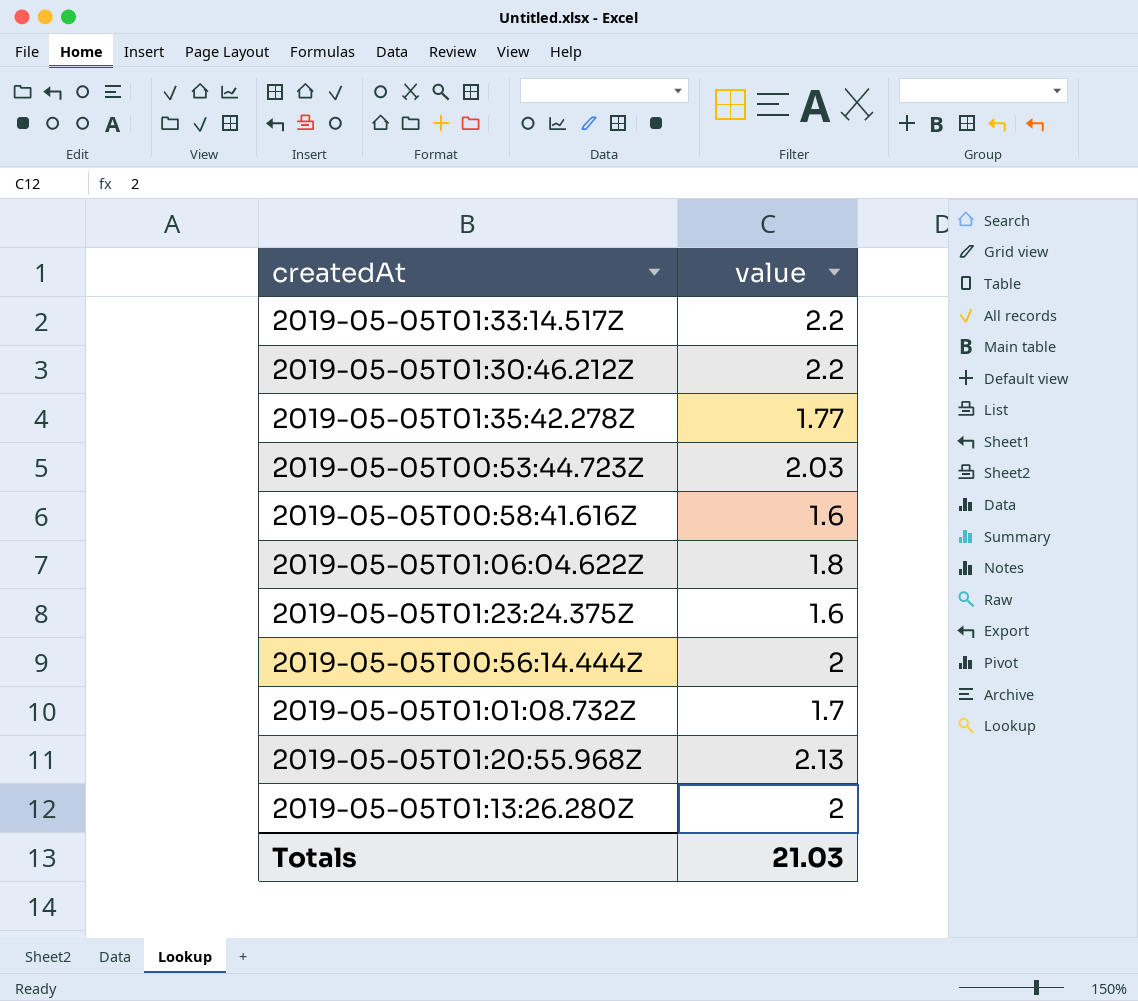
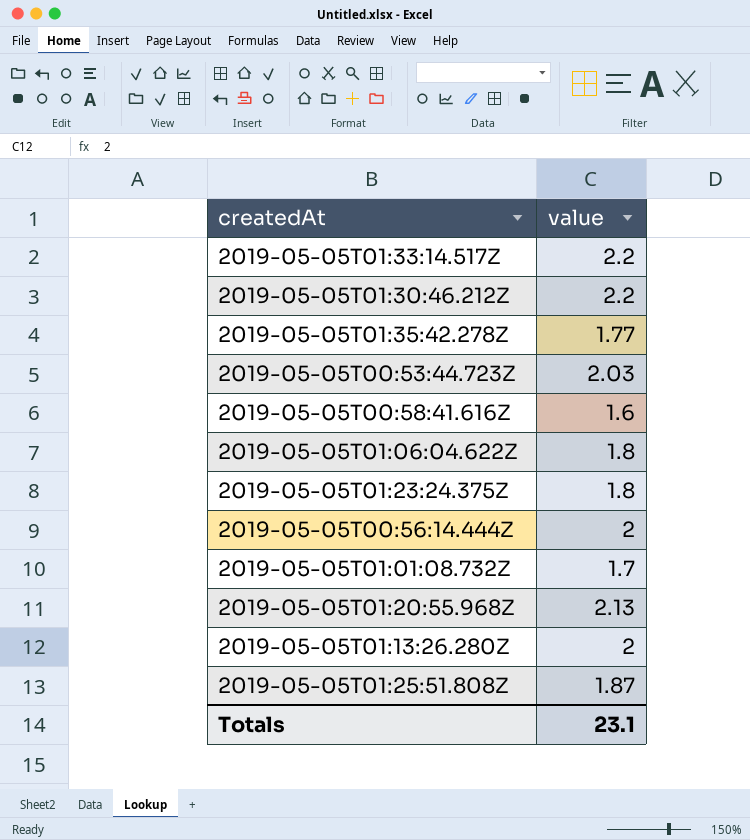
2019-05-05T01:23:24.375Z | value: 1.6 -> 1.8
row 2019-05-05T01:25:51.808Z: none -> 1.87
Totals | value: 21.03 -> 23.1

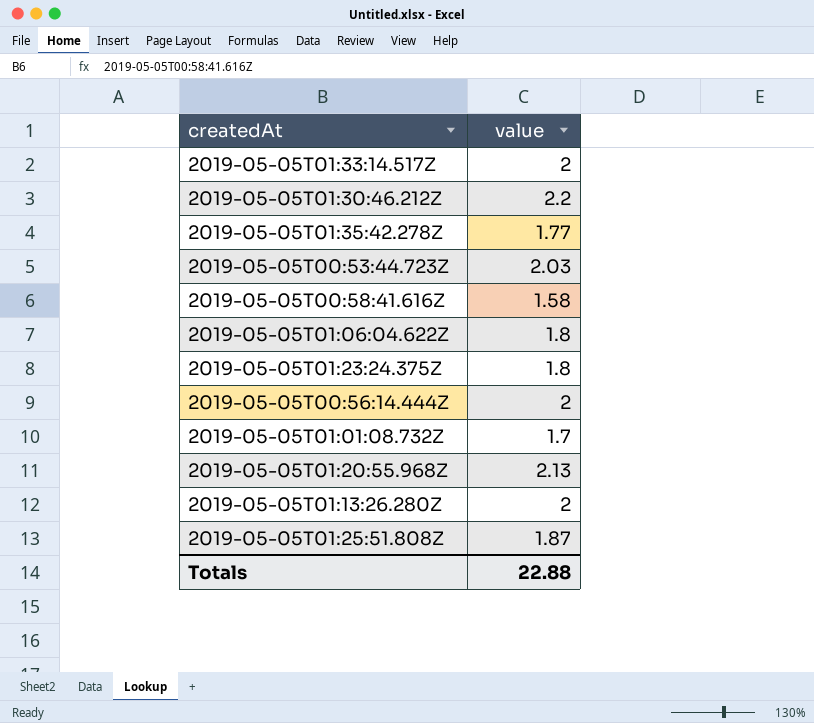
2019-05-05T01:33:14.517Z | value: 2.2 -> 2
2019-05-05T00:58:41.616Z | value: 1.6 -> 1.58
Totals | value: 23.1 -> 22.88

